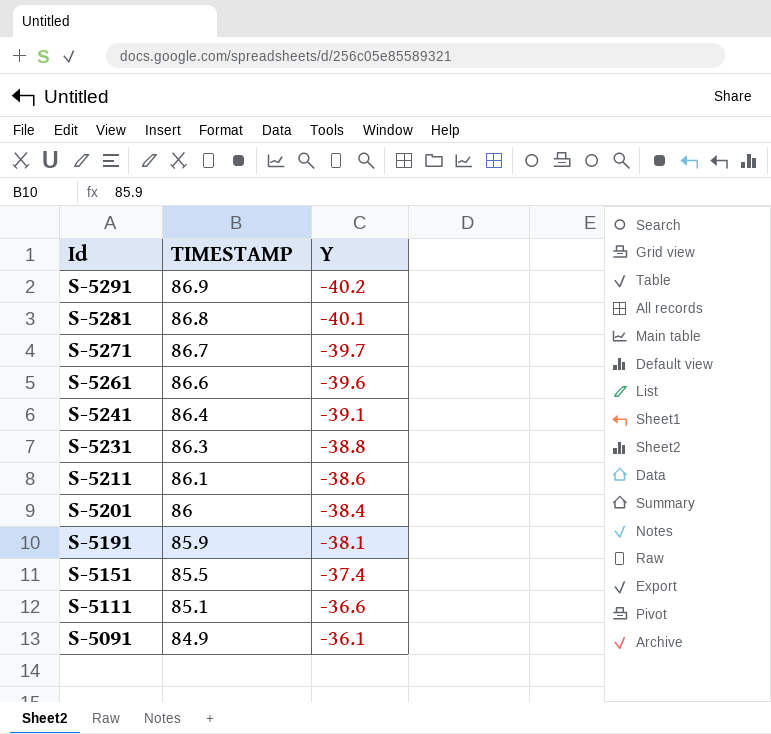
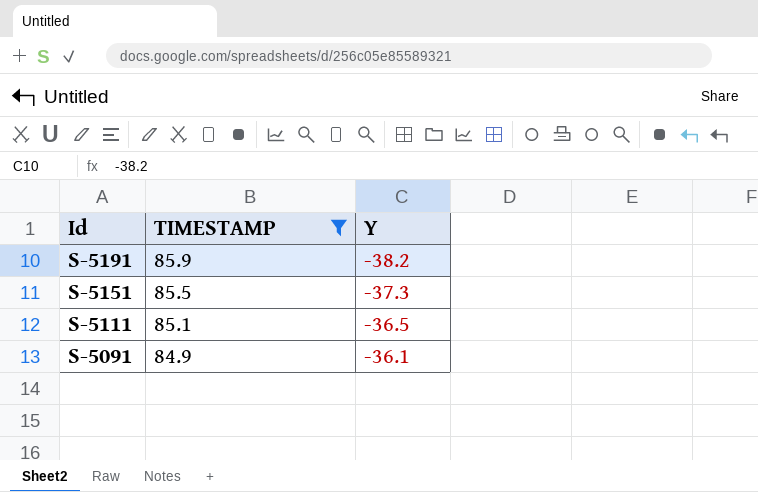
filter: none -> TIMESTAMP <= 85.9
S-5191 | Y: -38.1 -> -38.2
S-5151 | Y: -37.4 -> -37.3
S-5111 | Y: -36.6 -> -36.5

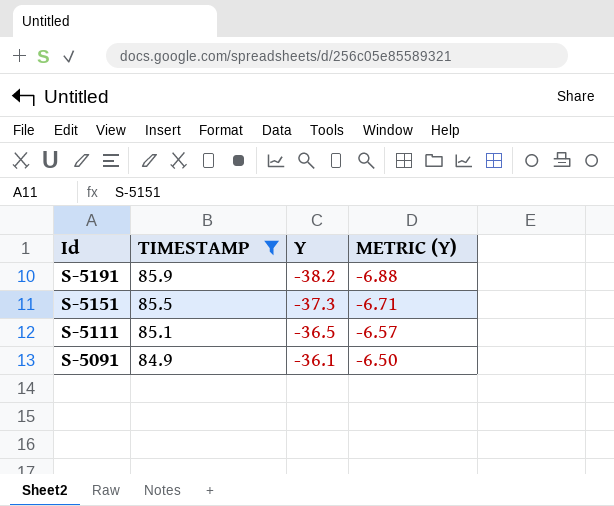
column METRIC (Y) | formula: none -> [Y] * 0.18

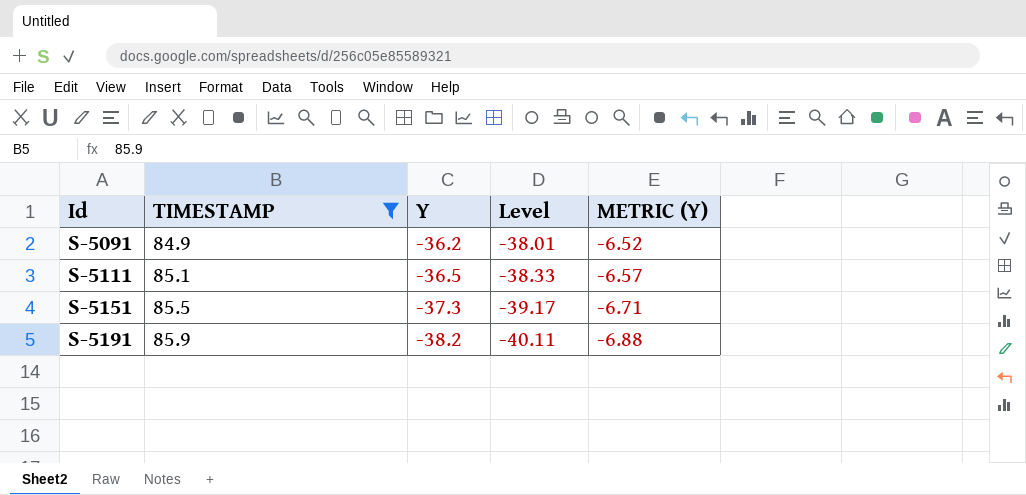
row order: Id descending -> Id ascending
column Level | formula: none -> [Y] * 1.05
S-5091 | Y: -36.1 -> -36.2
S-5091 | METRIC (Y): -6.50 -> -6.52

